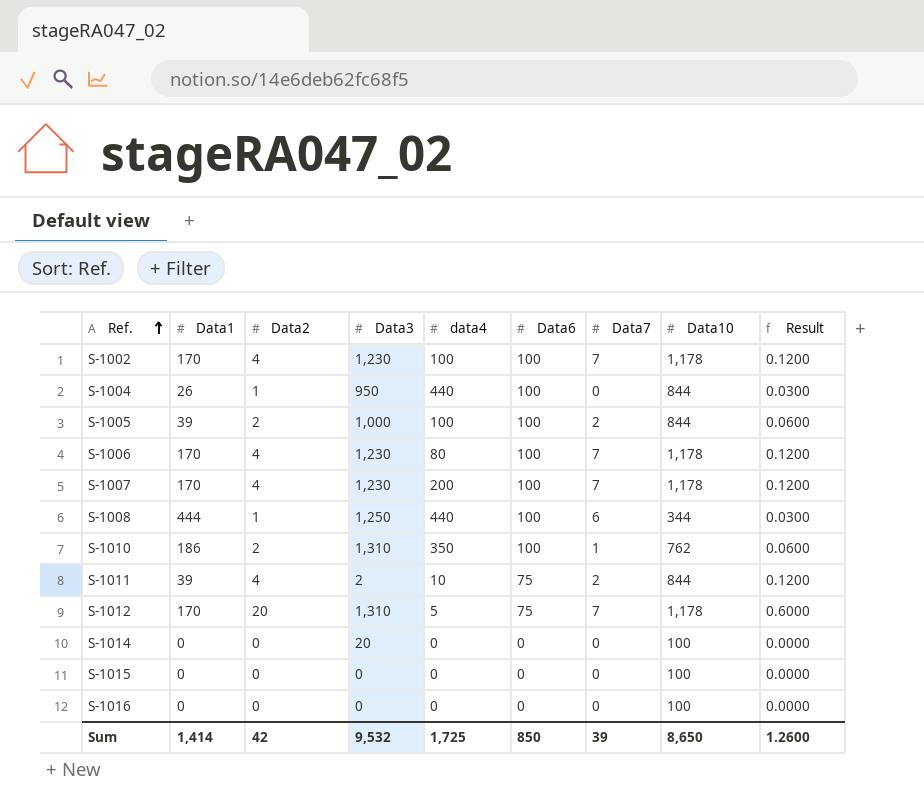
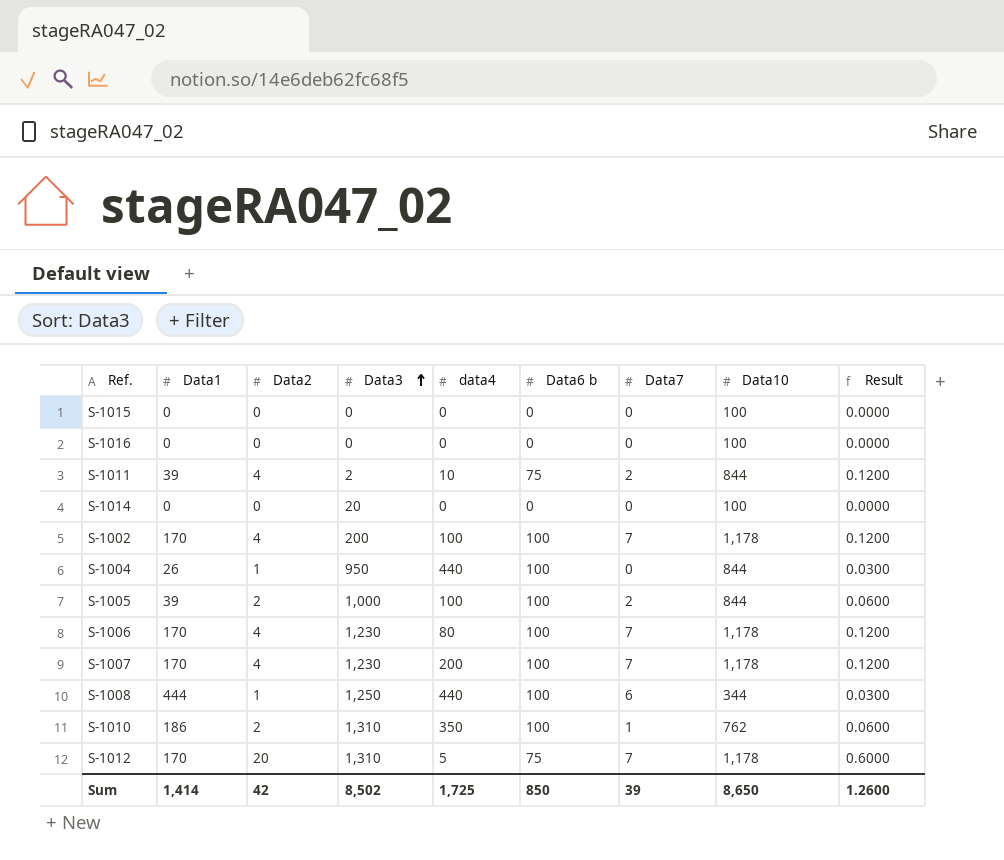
row order: Ref. ascending -> Data3 ascending
column name: Data6 -> Data6 b
S-1002 | Data3: 1,230 -> 200
Sum | Data3: 9,532 -> 8,502

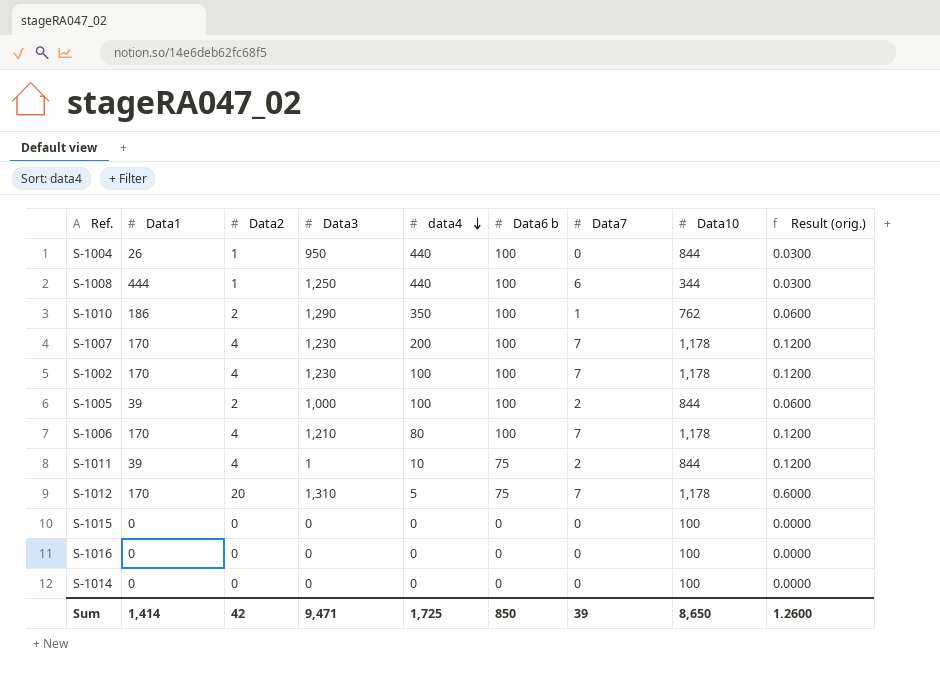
row order: Data3 ascending -> data4 descending
column name: Result -> Result (orig.)
S-1010 | Data3: 1,310 -> 1,290
S-1002 | Data3: 200 -> 1,230
S-1006 | Data3: 1,230 -> 1,210
S-1011 | Data3: 2 -> 1
S-1014 | Data3: 20 -> 0
Sum | Data3: 8,502 -> 9,471

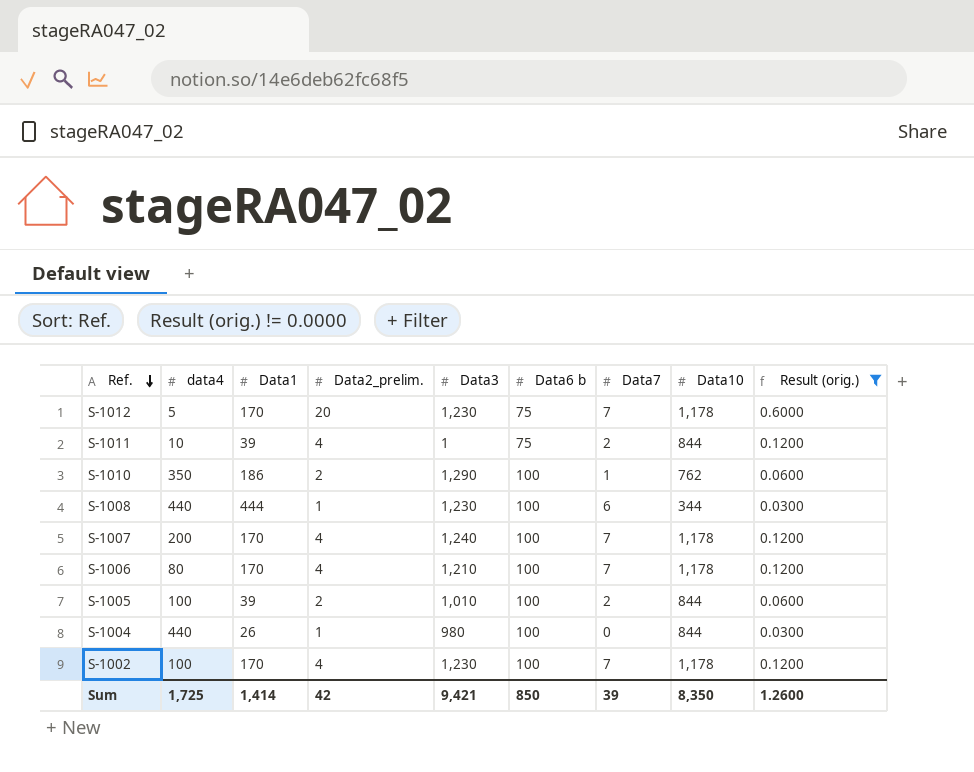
filter: none -> Result (orig.) != 0.0000
row order: data4 descending -> Ref. descending
column data4 | position: 5 -> 2
column name: Data2 -> Data2_prelim.
S-1012 | Data3: 1,310 -> 1,230
S-1008 | Data3: 1,250 -> 1,230
S-1007 | Data3: 1,230 -> 1,240
S-1005 | Data3: 1,000 -> 1,010
S-1004 | Data3: 950 -> 980
Sum | Data3: 9,471 -> 9,421
Sum | Data10: 8,650 -> 8,350

